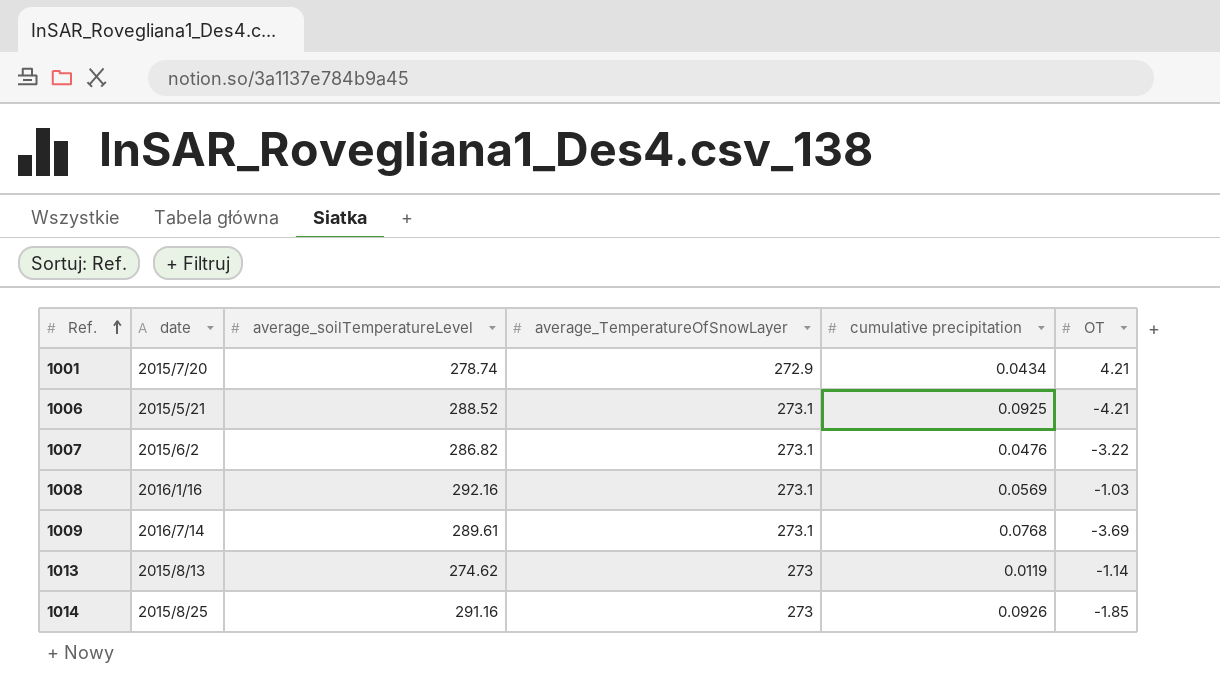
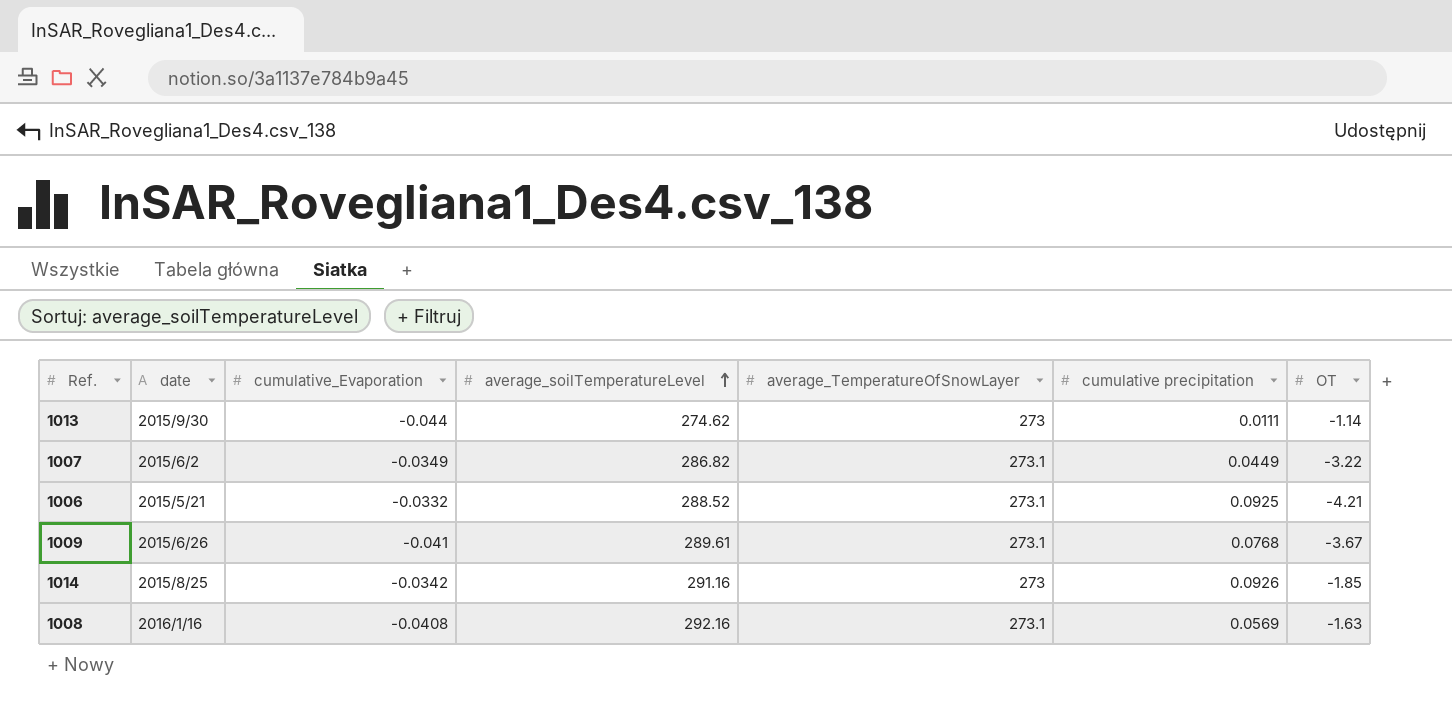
row order: Ref. ascending -> average_soilTemperatureLevel ascending
column cumulative_Evaporation | position: none -> 3
row 1001: 2015/7/20 | 278.74 | 272.9 | 0.0434 | 4.21 -> none
1013 | date: 2015/8/13 -> 2015/9/30
1013 | cumulative precipitation: 0.0119 -> 0.0111
1007 | cumulative precipitation: 0.0476 -> 0.0449
1009 | date: 2016/7/14 -> 2015/6/26
1009 | OT: -3.69 -> -3.67
1008 | OT: -1.03 -> -1.63

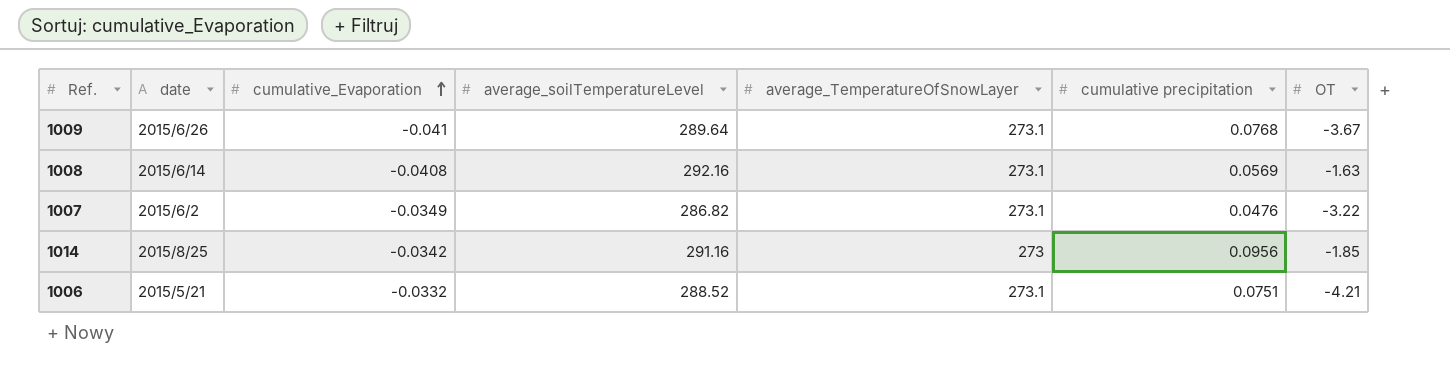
row order: average_soilTemperatureLevel ascending -> cumulative_Evaporation ascending
row 1013: 2015/9/30 | -0.044 | 274.62 | 273 | 0.0111 | -1.14 -> none
1009 | average_soilTemperatureLevel: 289.61 -> 289.64
1008 | date: 2016/1/16 -> 2015/6/14
1007 | cumulative precipitation: 0.0449 -> 0.0476
1014 | cumulative precipitation: 0.0926 -> 0.0956
1006 | cumulative precipitation: 0.0925 -> 0.0751

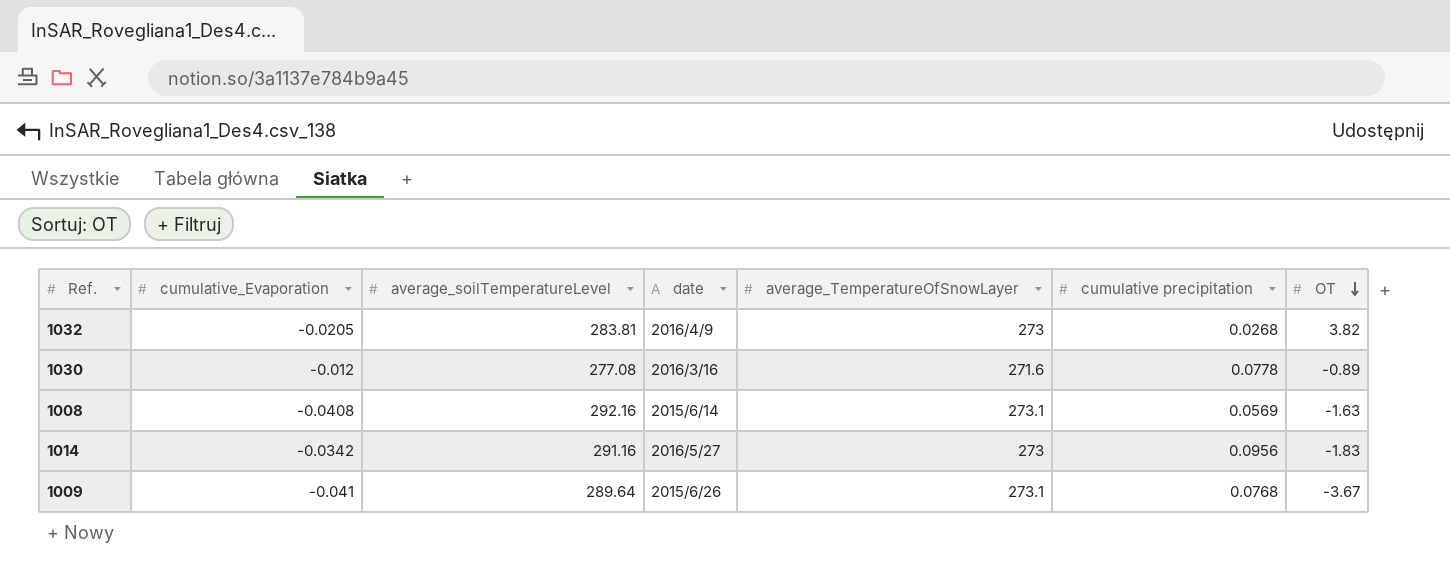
row order: cumulative_Evaporation ascending -> OT descending
column date | position: 2 -> 4
row 1007: 2015/6/2 | -0.0349 | 286.82 | 273.1 | 0.0476 | -3.22 -> none
row 1006: 2015/5/21 | -0.0332 | 288.52 | 273.1 | 0.0751 | -4.21 -> none
row 1032: none -> -0.0205 | 283.81 | 2016/4/9 | 273 | 0.0268 | 3.82
row 1030: none -> -0.012 | 277.08 | 2016/3/16 | 271.6 | 0.0778 | -0.89
1014 | date: 2015/8/25 -> 2016/5/27
1014 | OT: -1.85 -> -1.83

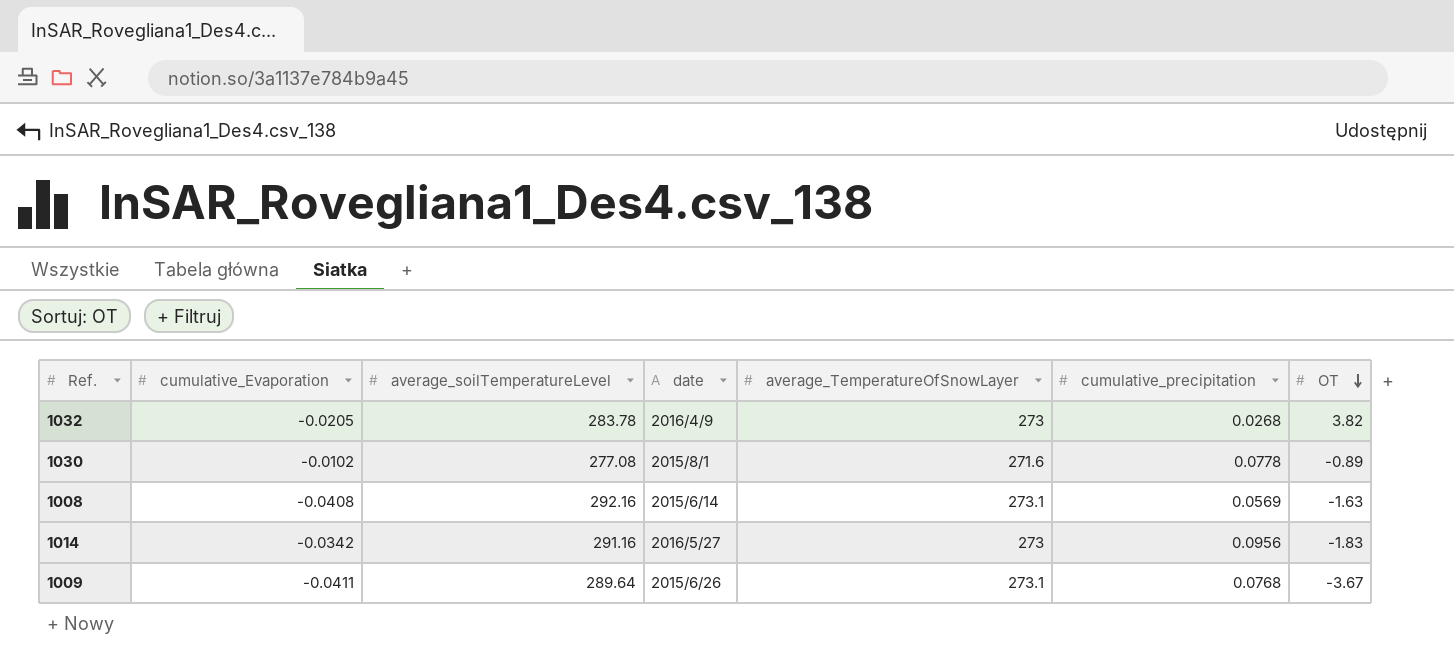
column name: cumulative precipitation -> cumulative_precipitation
1032 | average_soilTemperatureLevel: 283.81 -> 283.78
1030 | cumulative_Evaporation: -0.012 -> -0.0102
1030 | date: 2016/3/16 -> 2015/8/1
1009 | cumulative_Evaporation: -0.041 -> -0.0411

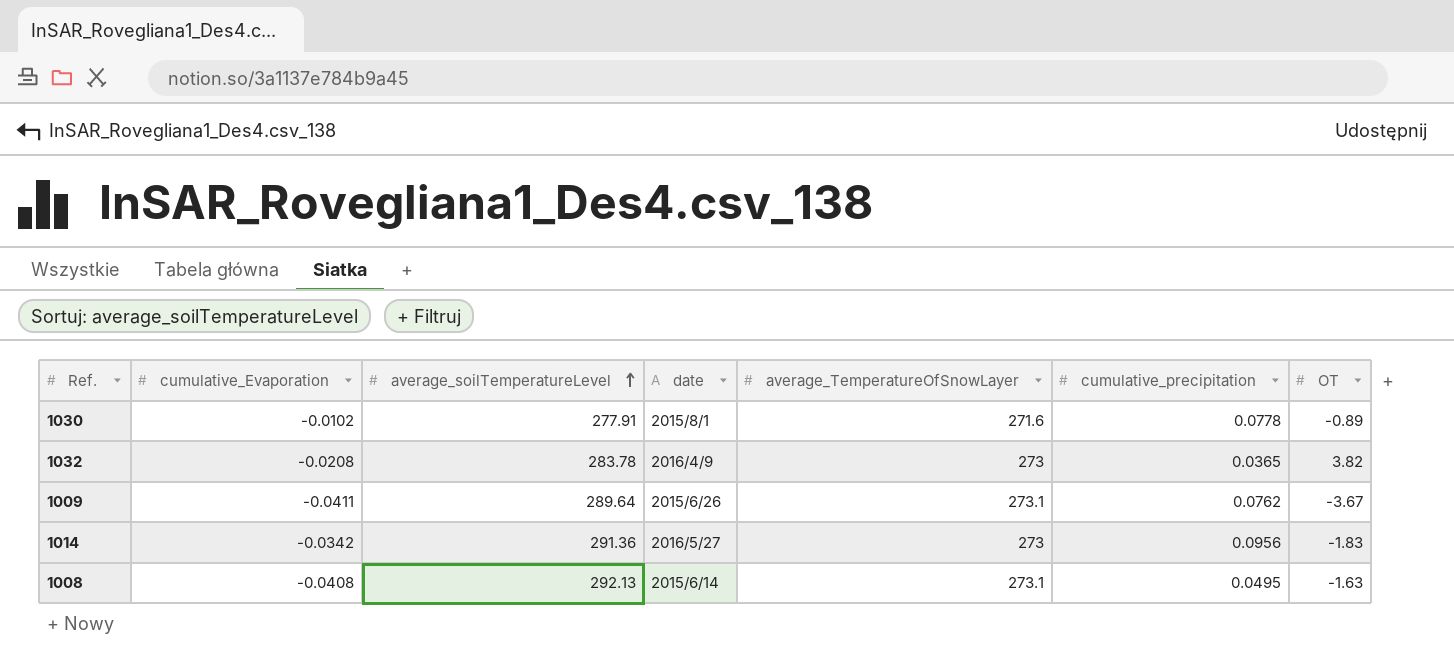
row order: OT descending -> average_soilTemperatureLevel ascending
1030 | average_soilTemperatureLevel: 277.08 -> 277.91
1032 | cumulative_Evaporation: -0.0205 -> -0.0208
1032 | cumulative_precipitation: 0.0268 -> 0.0365
1009 | cumulative_precipitation: 0.0768 -> 0.0762
1014 | average_soilTemperatureLevel: 291.16 -> 291.36
1008 | average_soilTemperatureLevel: 292.16 -> 292.13
1008 | cumulative_precipitation: 0.0569 -> 0.0495

